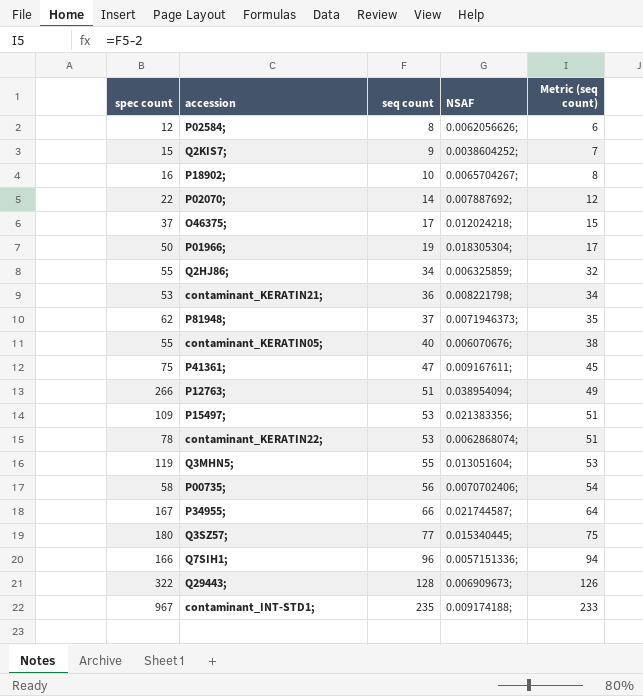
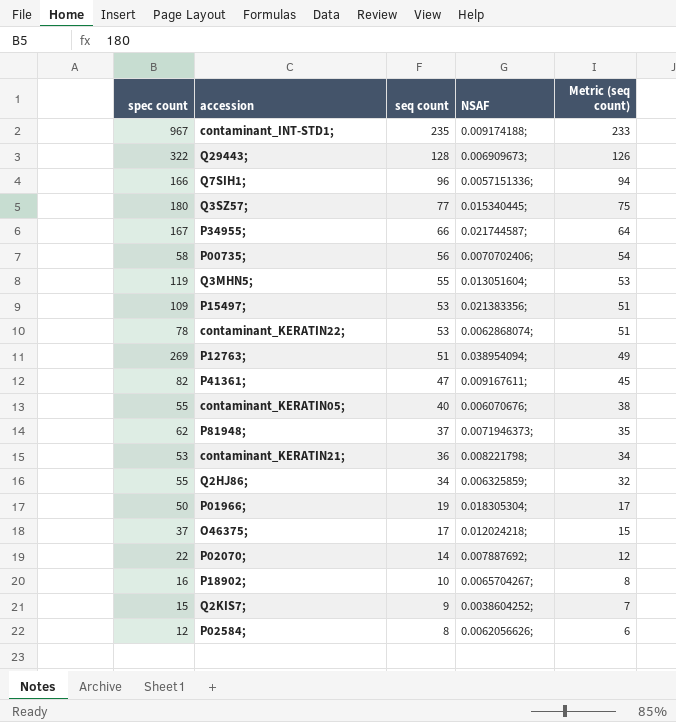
row order: seq count ascending -> seq count descending
P12763; | spec count: 266 -> 269
P41361; | spec count: 75 -> 82

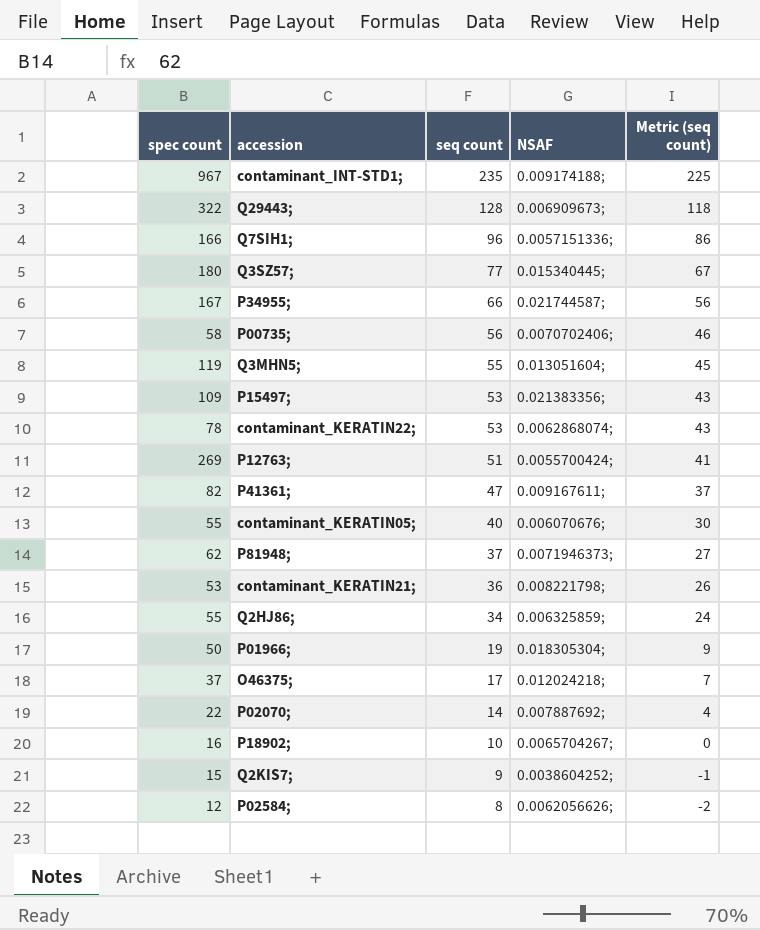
column Metric (seq count) | formula: [seq count] - 2 -> [seq count] - 10
P12763; | NSAF: 0.038954094; -> 0.0055700424;

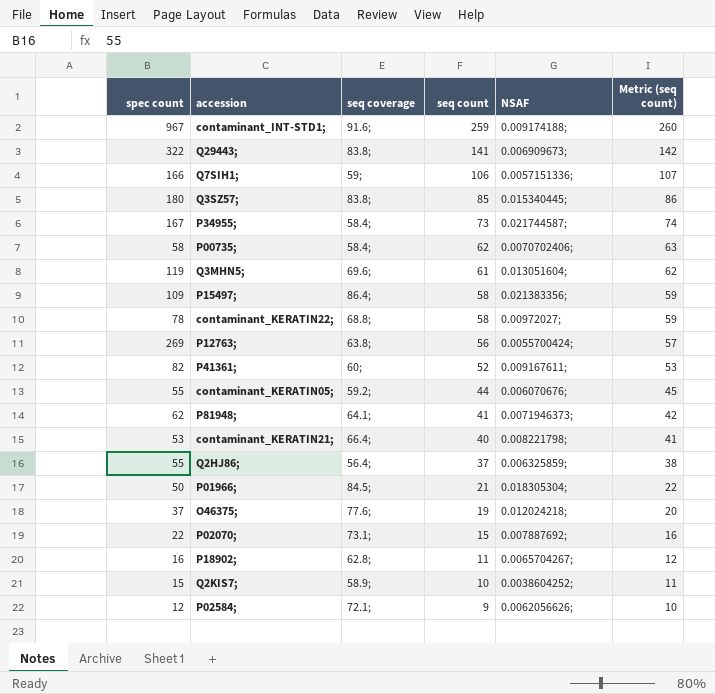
column seq coverage | position: none -> 3
column Metric (seq count) | formula: [seq count] - 10 -> [seq count] + 1
contaminant_INT-STD1; | seq count: 235 -> 259
Q29443; | seq count: 128 -> 141
Q7SIH1; | seq count: 96 -> 106
Q3SZ57; | seq count: 77 -> 85
P34955; | seq count: 66 -> 73
P00735; | seq count: 56 -> 62
Q3MHN5; | seq count: 55 -> 61
P15497; | seq count: 53 -> 58
contaminant_KERATIN22; | seq count: 53 -> 58
contaminant_KERATIN22; | NSAF: 0.0062868074; -> 0.00972027;
P12763; | seq count: 51 -> 56
P41361; | seq count: 47 -> 52
contaminant_KERATIN05; | seq count: 40 -> 44
P81948; | seq count: 37 -> 41
contaminant_KERATIN21; | seq count: 36 -> 40
Q2HJ86; | seq count: 34 -> 37
P01966; | seq count: 19 -> 21
O46375; | seq count: 17 -> 19
P02070; | seq count: 14 -> 15
P18902; | seq count: 10 -> 11
Q2KIS7; | seq count: 9 -> 10
P02584; | seq count: 8 -> 9

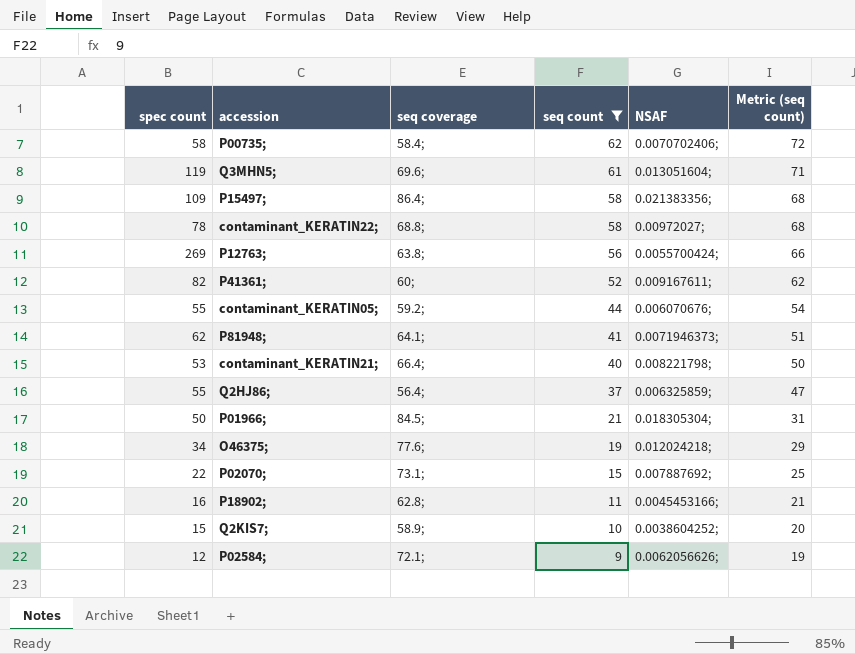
filter: none -> seq count <= 62
column Metric (seq count) | formula: [seq count] + 1 -> [seq count] + 10
O46375; | spec count: 37 -> 34
P18902; | NSAF: 0.0065704267; -> 0.0045453166;

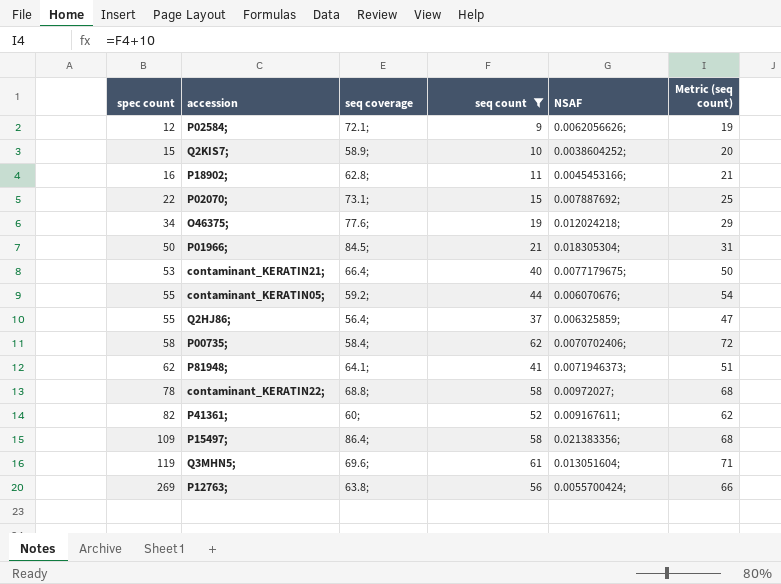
row order: seq count descending -> spec count ascending
contaminant_KERATIN21; | NSAF: 0.008221798; -> 0.0077179675;

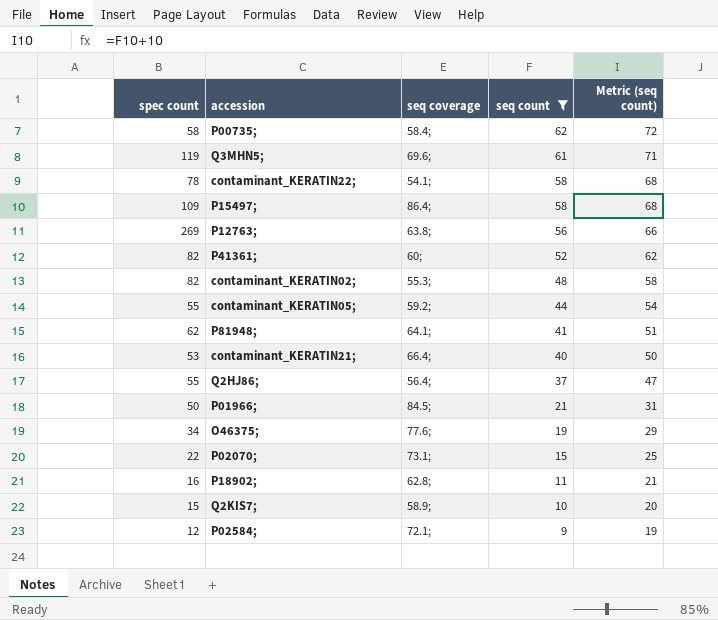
row order: spec count ascending -> seq count descending
column NSAF | position: 5 -> none
contaminant_KERATIN22; | seq coverage: 68.8; -> 54.1;
row contaminant_KERATIN02;: none -> 82 | 55.3; | 48 | 58

